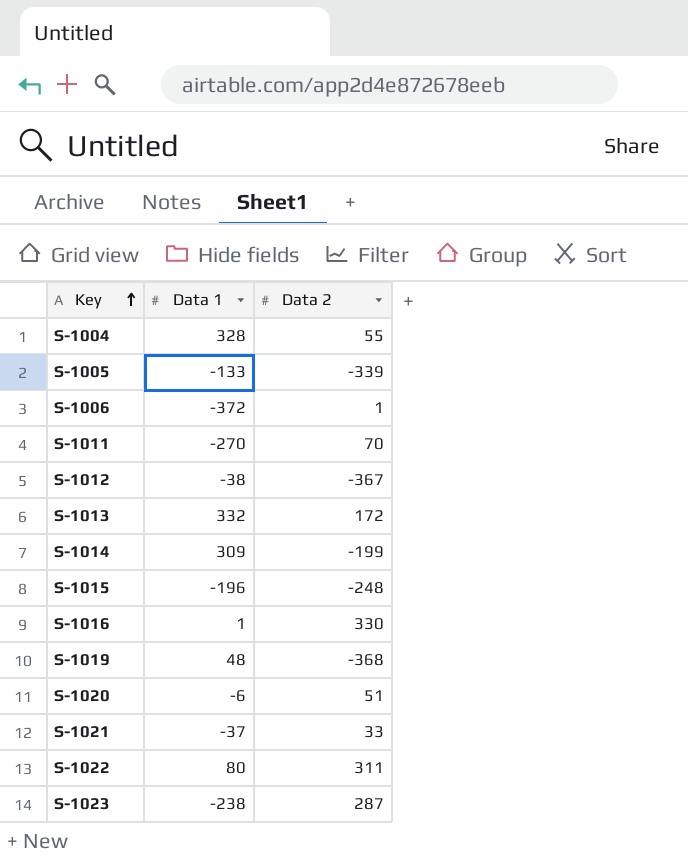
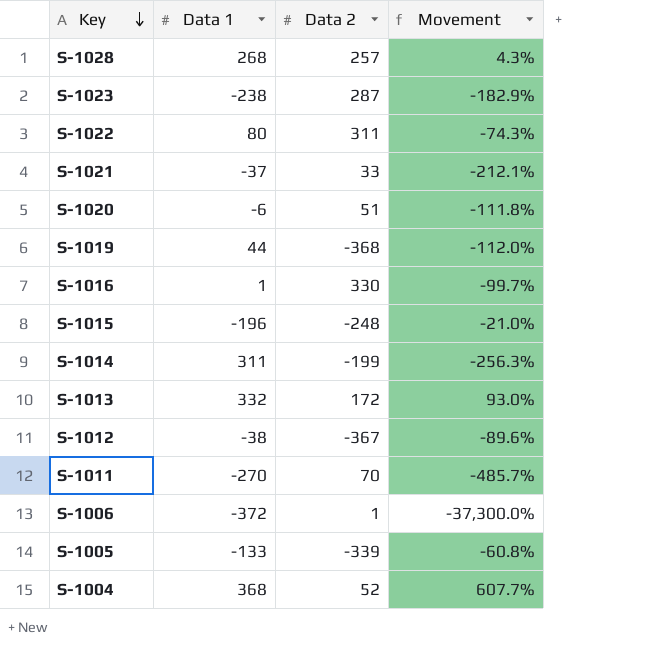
row order: Key ascending -> Key descending
column Movement | formula: none -> ([Data 1] - [Data 2]) / [Data 2]
row S-1028: none -> 268 | 257 | 4.3%
S-1019 | Data 1: 48 -> 44
S-1014 | Data 1: 309 -> 311
S-1004 | Data 1: 328 -> 368
S-1004 | Data 2: 55 -> 52

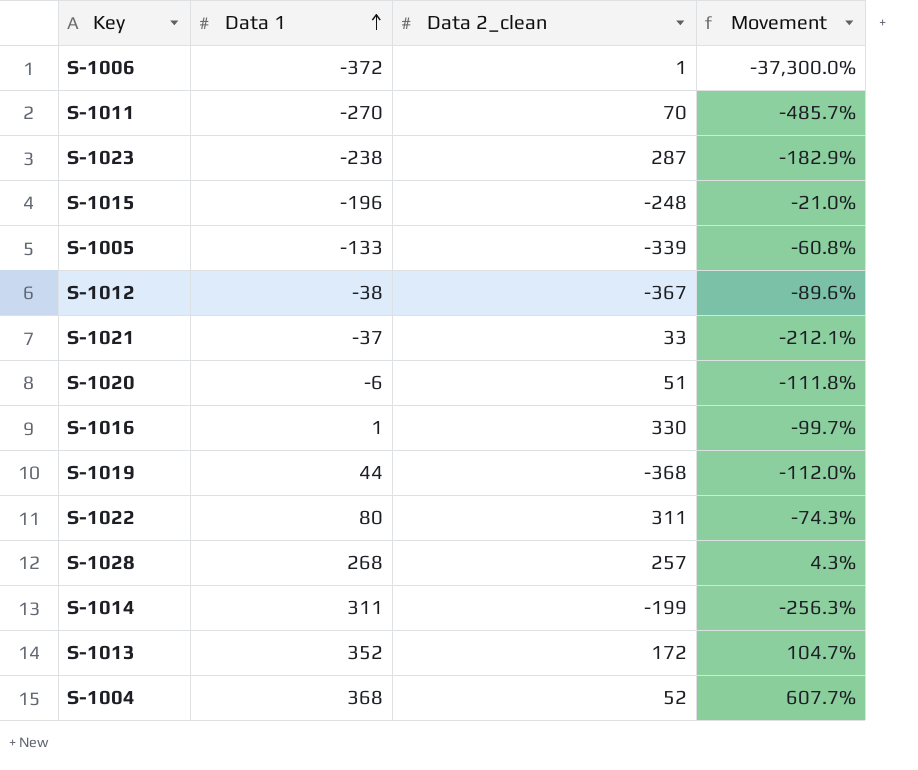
row order: Key descending -> Data 1 ascending
column name: Data 2 -> Data 2_clean
S-1013 | Data 1: 332 -> 352
S-1013 | Movement: 93.0% -> 104.7%

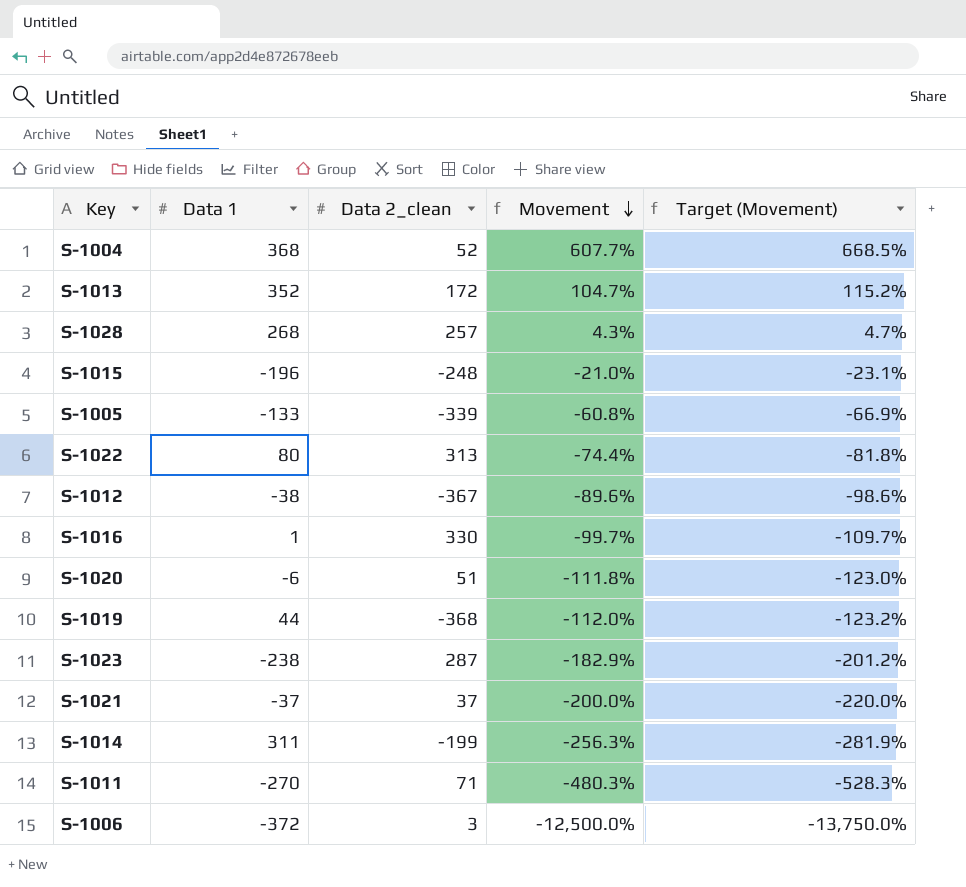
row order: Data 1 ascending -> Movement descending
column Target (Movement) | formula: none -> [Movement] * 1.1
S-1022 | Data 2_clean: 311 -> 313
S-1022 | Movement: -74.3% -> -74.4%
S-1021 | Data 2_clean: 33 -> 37
S-1021 | Movement: -212.1% -> -200.0%
S-1011 | Data 2_clean: 70 -> 71
S-1011 | Movement: -485.7% -> -480.3%
S-1006 | Data 2_clean: 1 -> 3
S-1006 | Movement: -37,300.0% -> -12,500.0%

